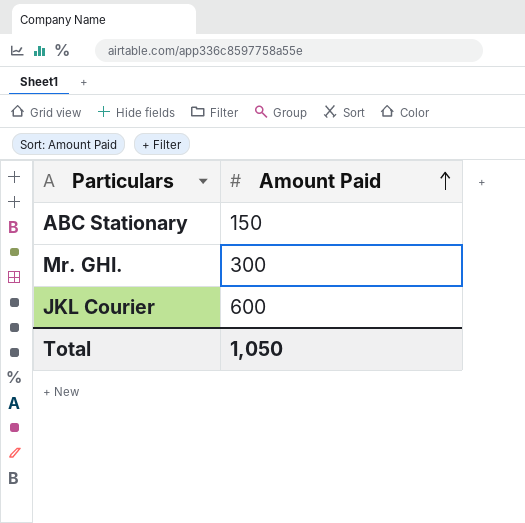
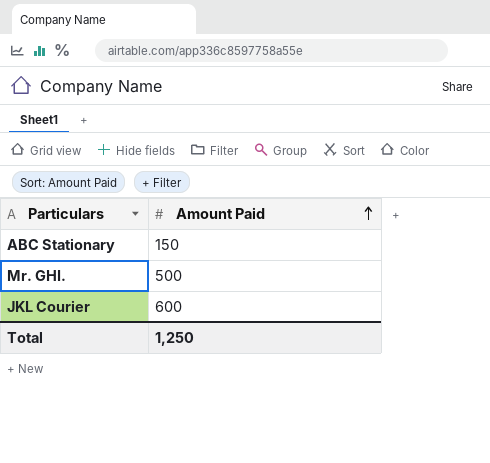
Mr. GHI. | Amount Paid: 300 -> 500
Total | Amount Paid: 1,050 -> 1,250

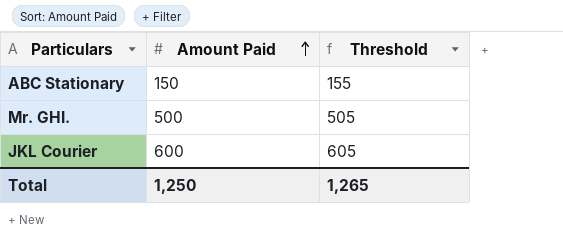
column Threshold | formula: none -> [Amount Paid] + 5

